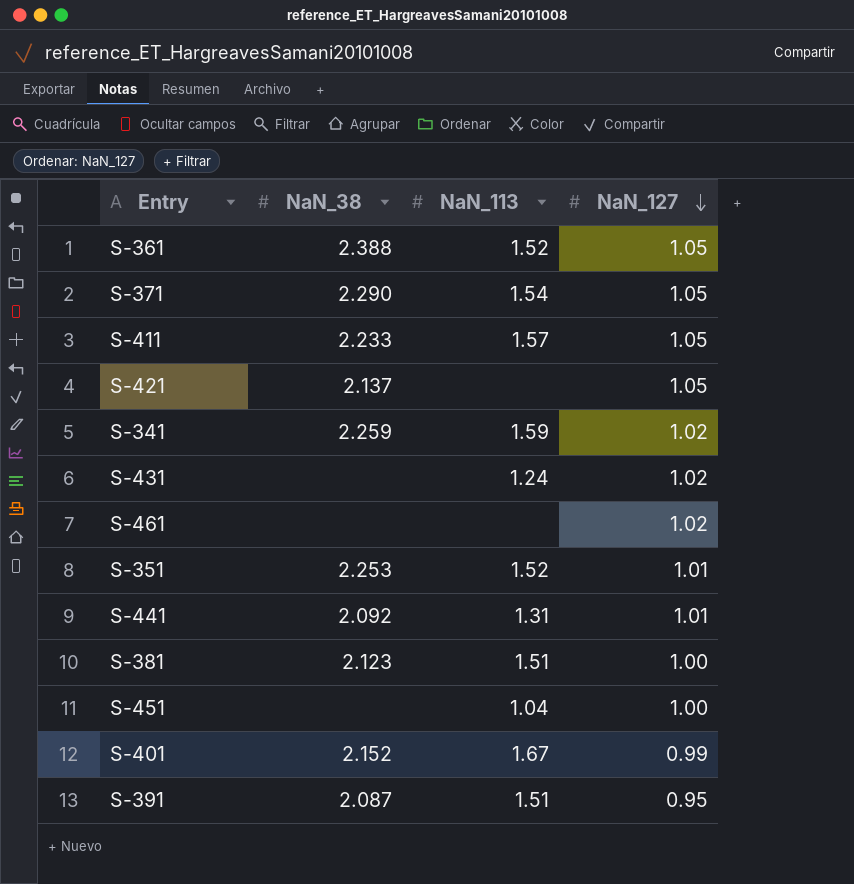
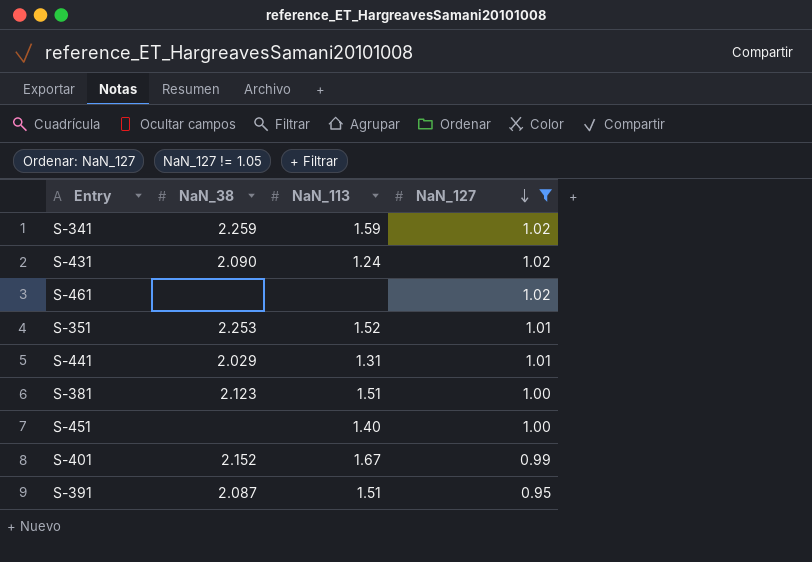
filter: none -> NaN_127 != 1.05
S-431 | NaN_38: none -> 2.090
S-441 | NaN_38: 2.092 -> 2.029
S-451 | NaN_113: 1.04 -> 1.40

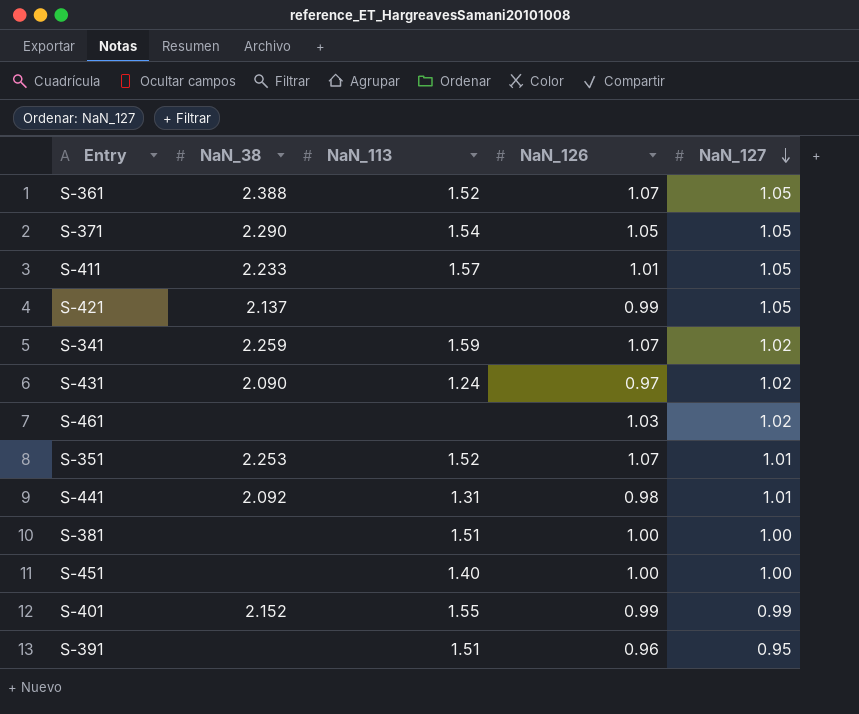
filter: NaN_127 != 1.05 -> none
column NaN_126 | position: none -> 4
S-441 | NaN_38: 2.029 -> 2.092
S-381 | NaN_38: 2.123 -> none
S-401 | NaN_113: 1.67 -> 1.55
S-391 | NaN_38: 2.087 -> none

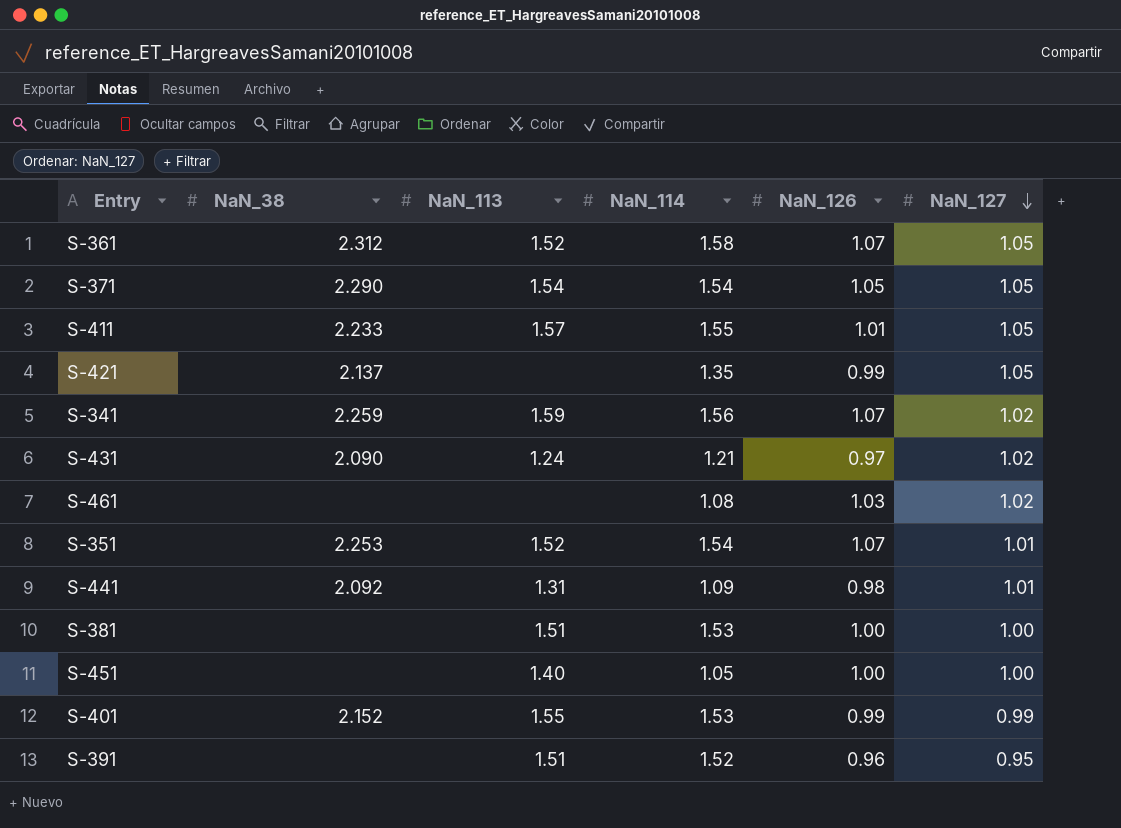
column NaN_114 | position: none -> 4
S-361 | NaN_38: 2.388 -> 2.312

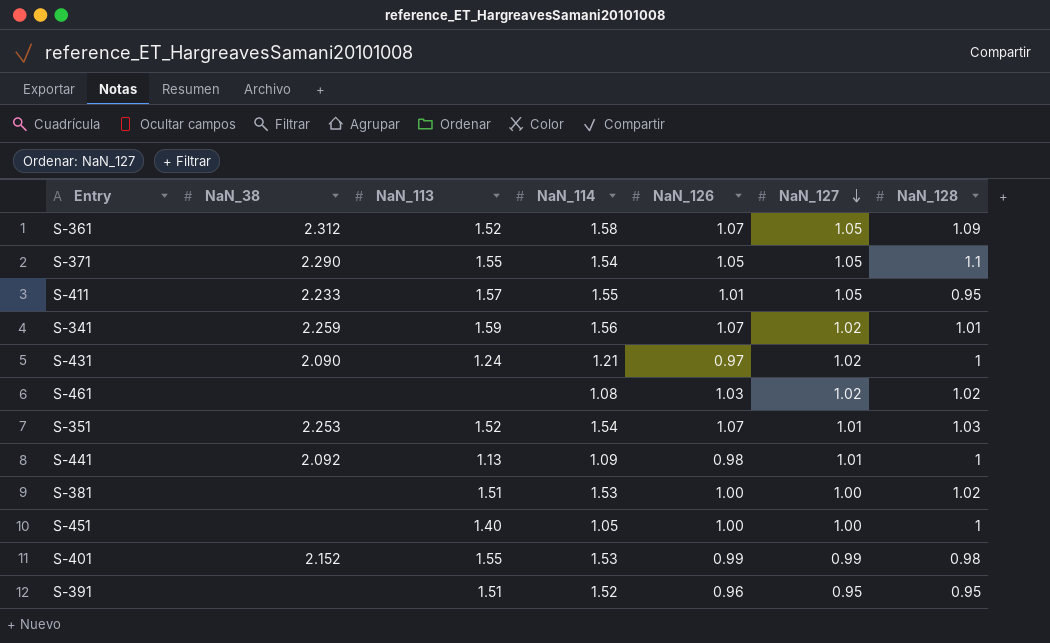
column NaN_128 | position: none -> 7
row S-421: 2.137 | none | 1.35 | 0.99 | 1.05 -> none
S-371 | NaN_113: 1.54 -> 1.55
S-441 | NaN_113: 1.31 -> 1.13

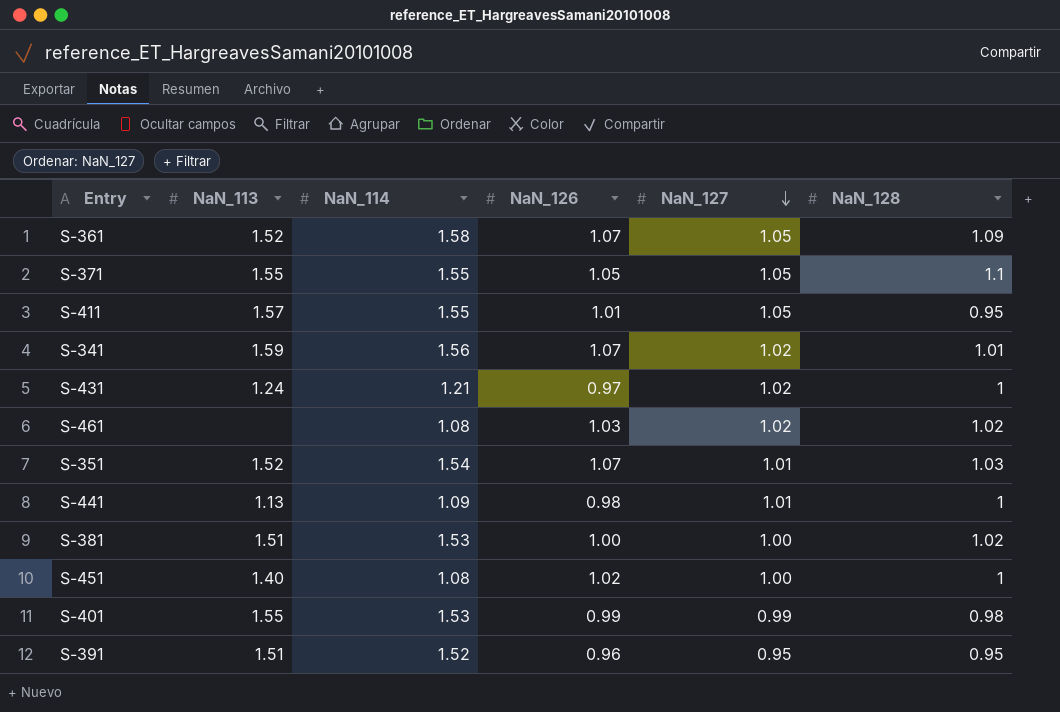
column NaN_38 | position: 2 -> none
S-371 | NaN_114: 1.54 -> 1.55
S-451 | NaN_114: 1.05 -> 1.08
S-451 | NaN_126: 1.00 -> 1.02

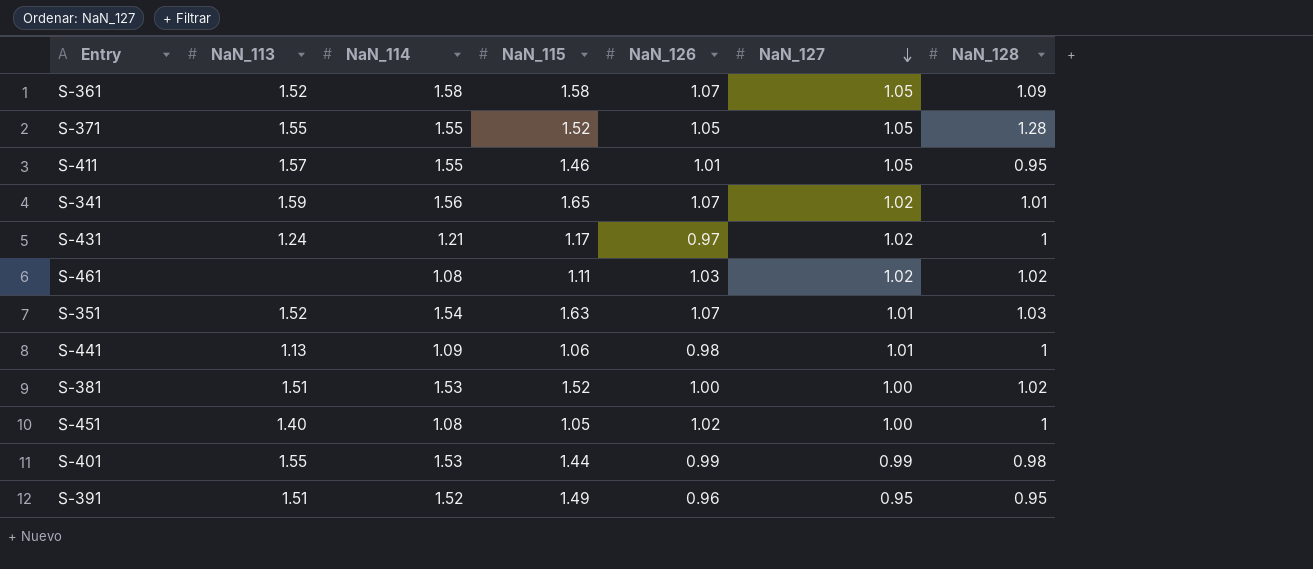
column NaN_115 | position: none -> 4
S-371 | NaN_128: 1.1 -> 1.28

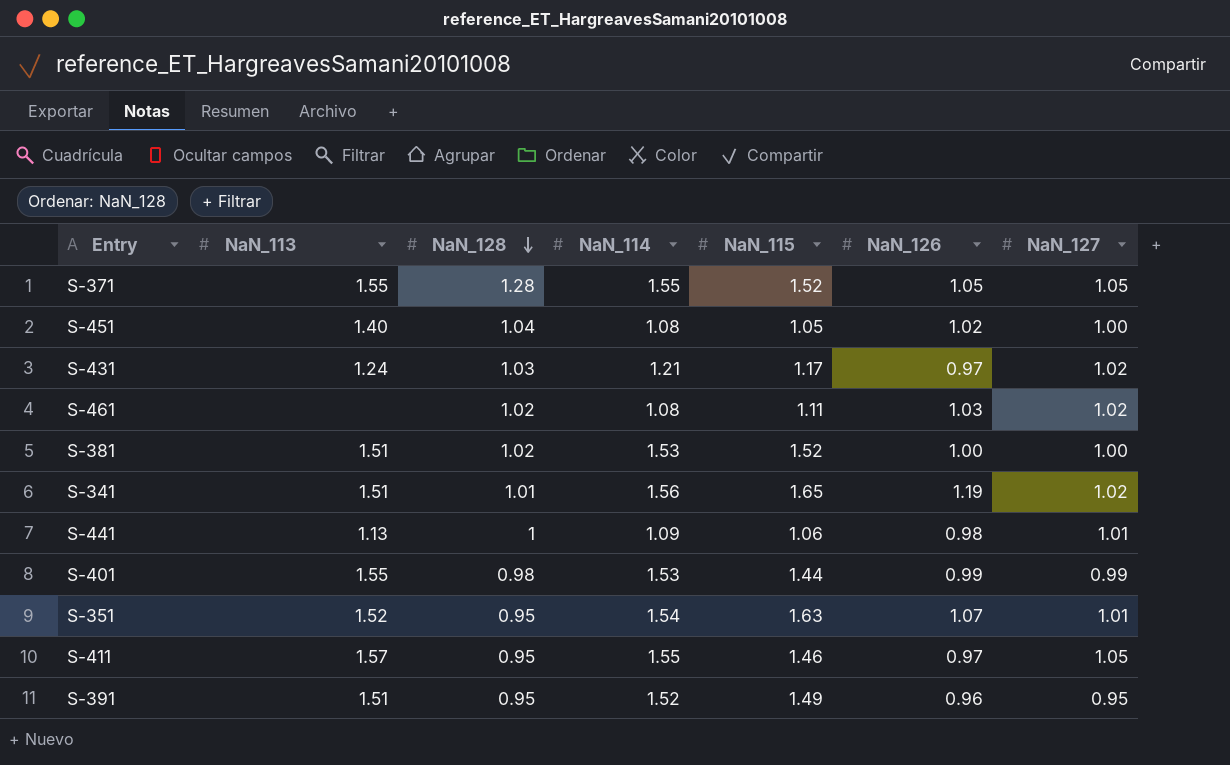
row order: NaN_127 descending -> NaN_128 descending
column NaN_128 | position: 7 -> 3
row S-361: 1.52 | 1.58 | 1.58 | 1.07 | 1.05 | 1.09 -> none
S-451 | NaN_128: 1 -> 1.04
S-431 | NaN_128: 1 -> 1.03
S-341 | NaN_113: 1.59 -> 1.51
S-341 | NaN_126: 1.07 -> 1.19
S-351 | NaN_128: 1.03 -> 0.95
S-411 | NaN_126: 1.01 -> 0.97

